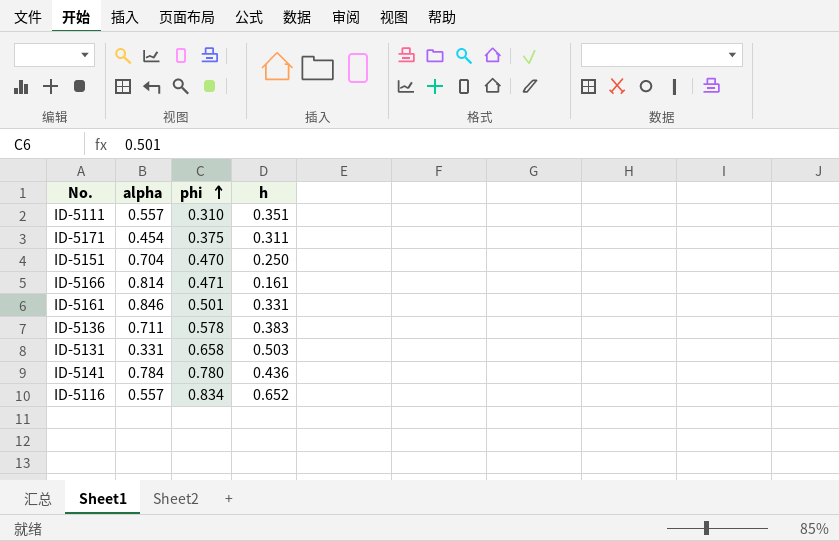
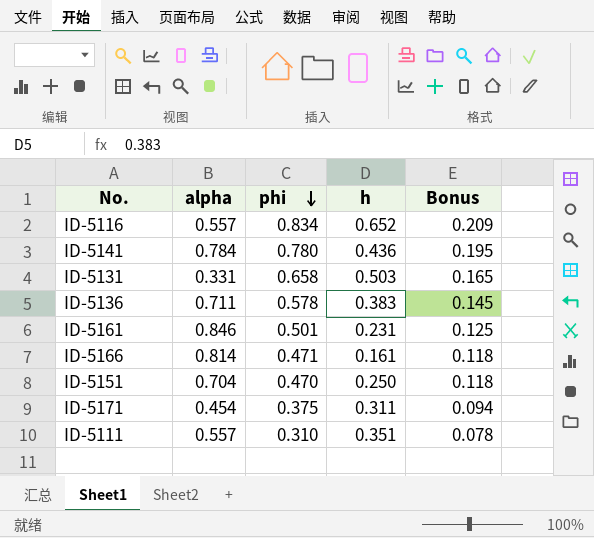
row order: phi ascending -> phi descending
column Bonus | formula: none -> [phi] * 0.25
ID-5161 | h: 0.331 -> 0.231

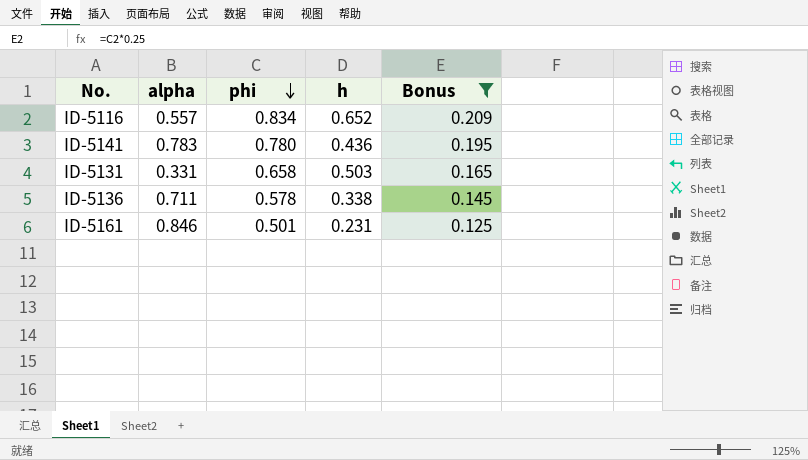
filter: none -> Bonus >= 0.125
ID-5141 | alpha: 0.784 -> 0.783
ID-5136 | h: 0.383 -> 0.338

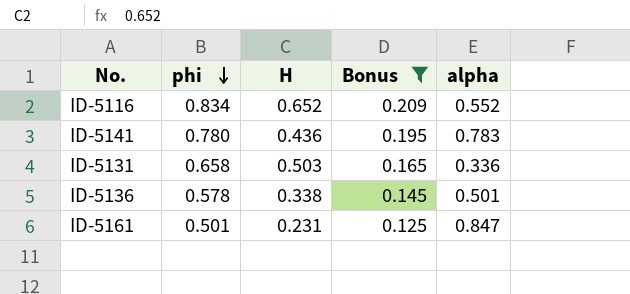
column name: h -> H
column alpha | position: 2 -> 5
ID-5116 | alpha: 0.557 -> 0.552
ID-5131 | alpha: 0.331 -> 0.336
ID-5136 | alpha: 0.711 -> 0.501
ID-5161 | alpha: 0.846 -> 0.847

